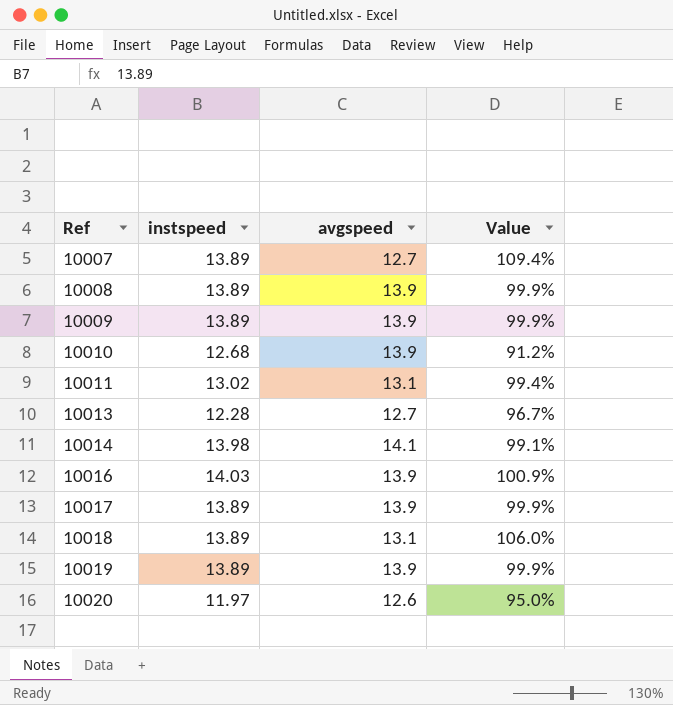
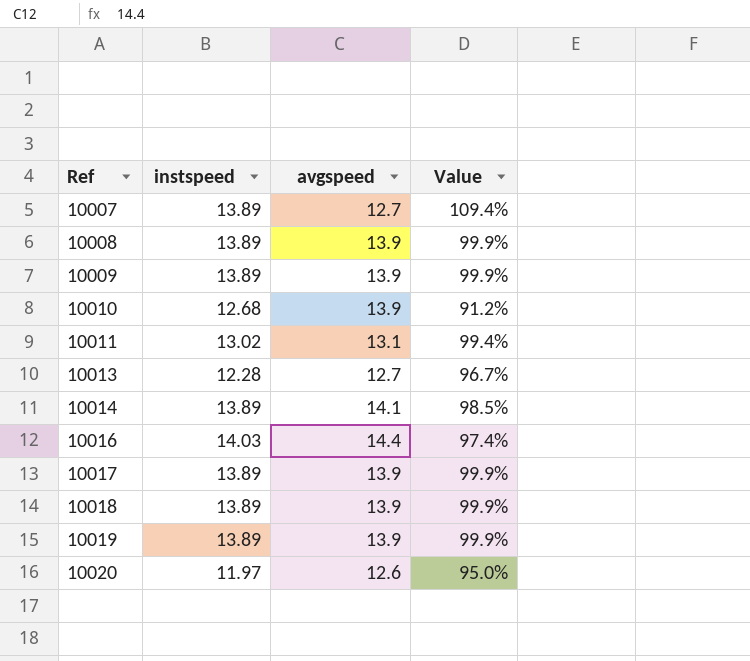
10014 | instspeed: 13.98 -> 13.89
10014 | Value: 99.1% -> 98.5%
10016 | avgspeed: 13.9 -> 14.4
10016 | Value: 100.9% -> 97.4%
10018 | avgspeed: 13.1 -> 13.9
10018 | Value: 106.0% -> 99.9%

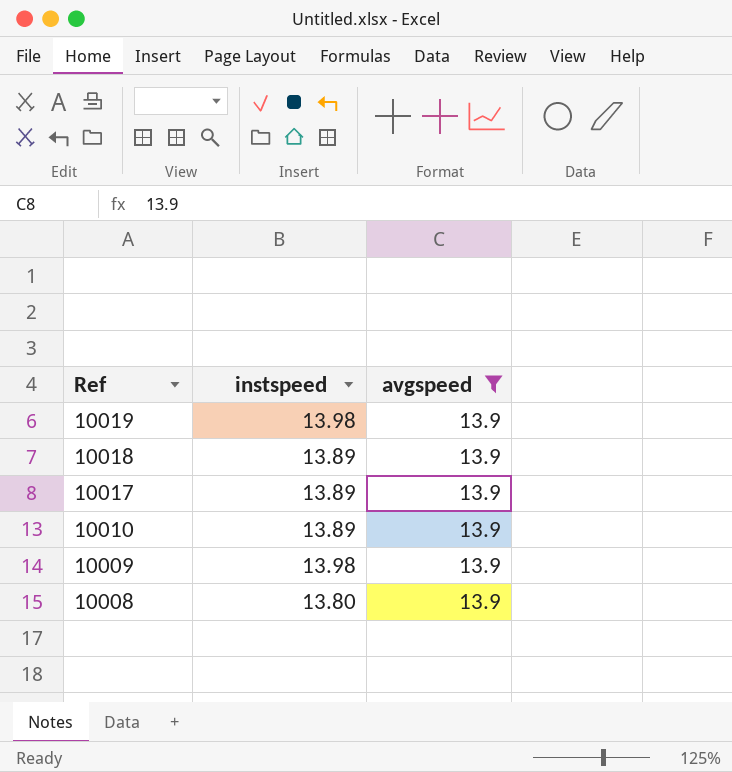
filter: none -> avgspeed = 13.9
row order: Ref ascending -> Ref descending
column Value | formula: [instspeed] / [avgspeed] -> none
10019 | instspeed: 13.89 -> 13.98
10010 | instspeed: 12.68 -> 13.89
10009 | instspeed: 13.89 -> 13.98
10008 | instspeed: 13.89 -> 13.80

